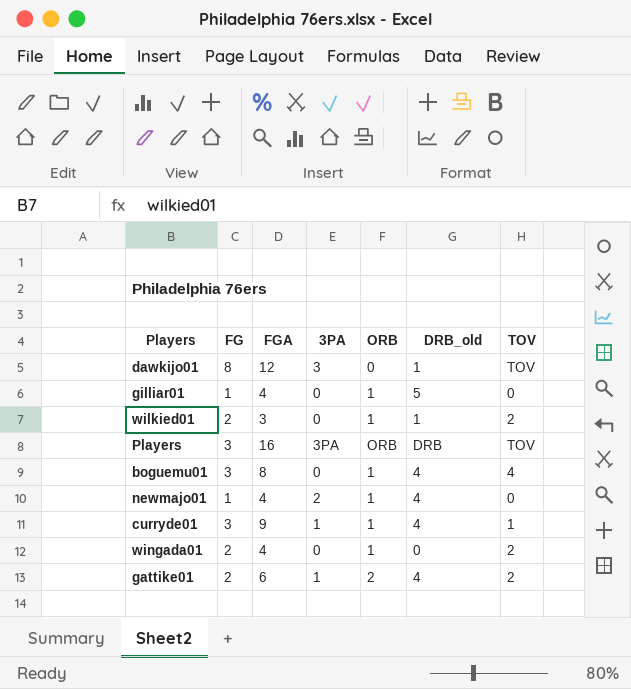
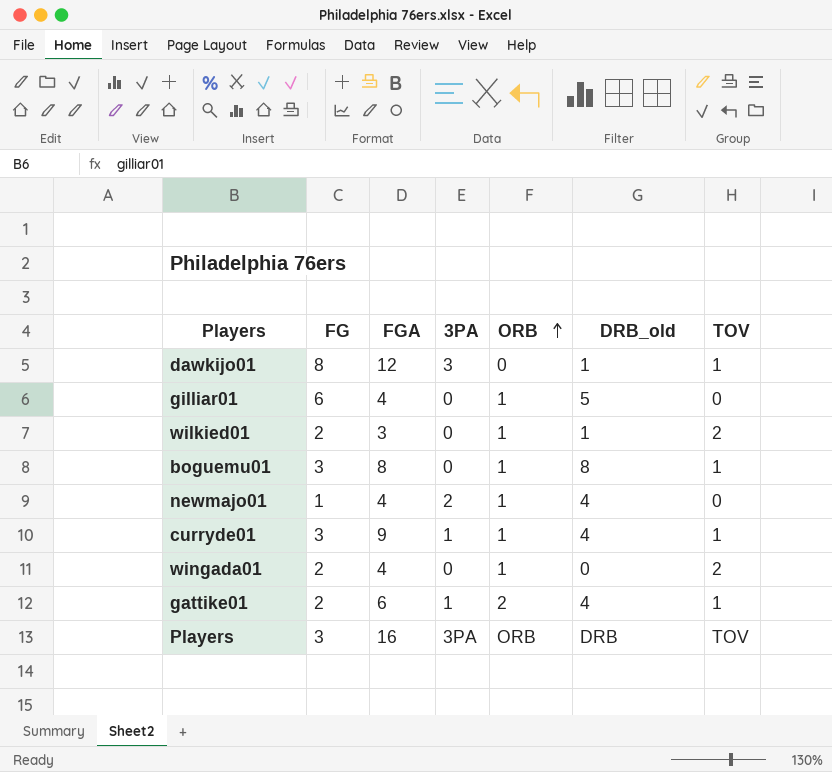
row order: none -> ORB ascending
dawkijo01 | TOV: TOV -> 1
gilliar01 | FG: 1 -> 6
boguemu01 | DRB_old: 4 -> 8
boguemu01 | TOV: 4 -> 1
gattike01 | TOV: 2 -> 1

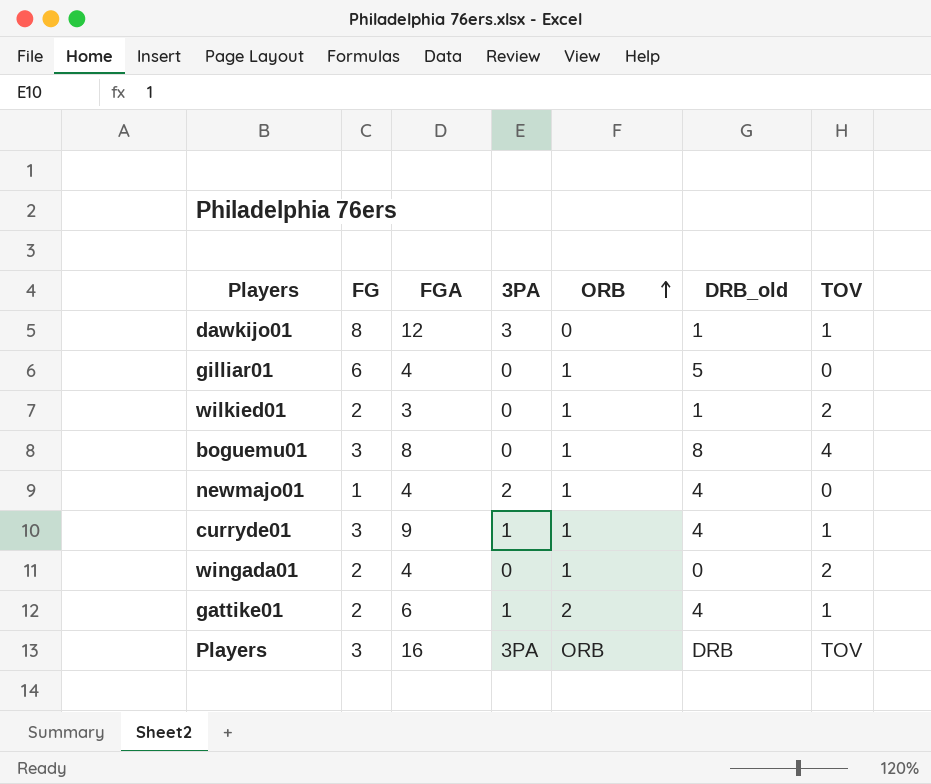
boguemu01 | TOV: 1 -> 4

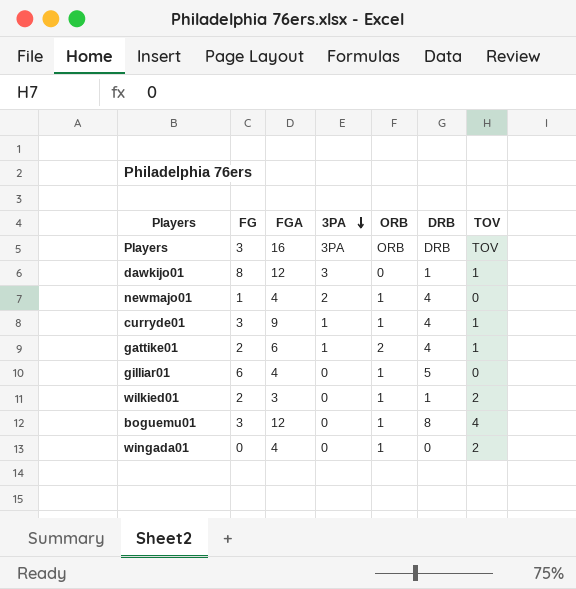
row order: ORB ascending -> 3PA descending
column name: DRB_old -> DRB
boguemu01 | FGA: 8 -> 12
wingada01 | FG: 2 -> 0

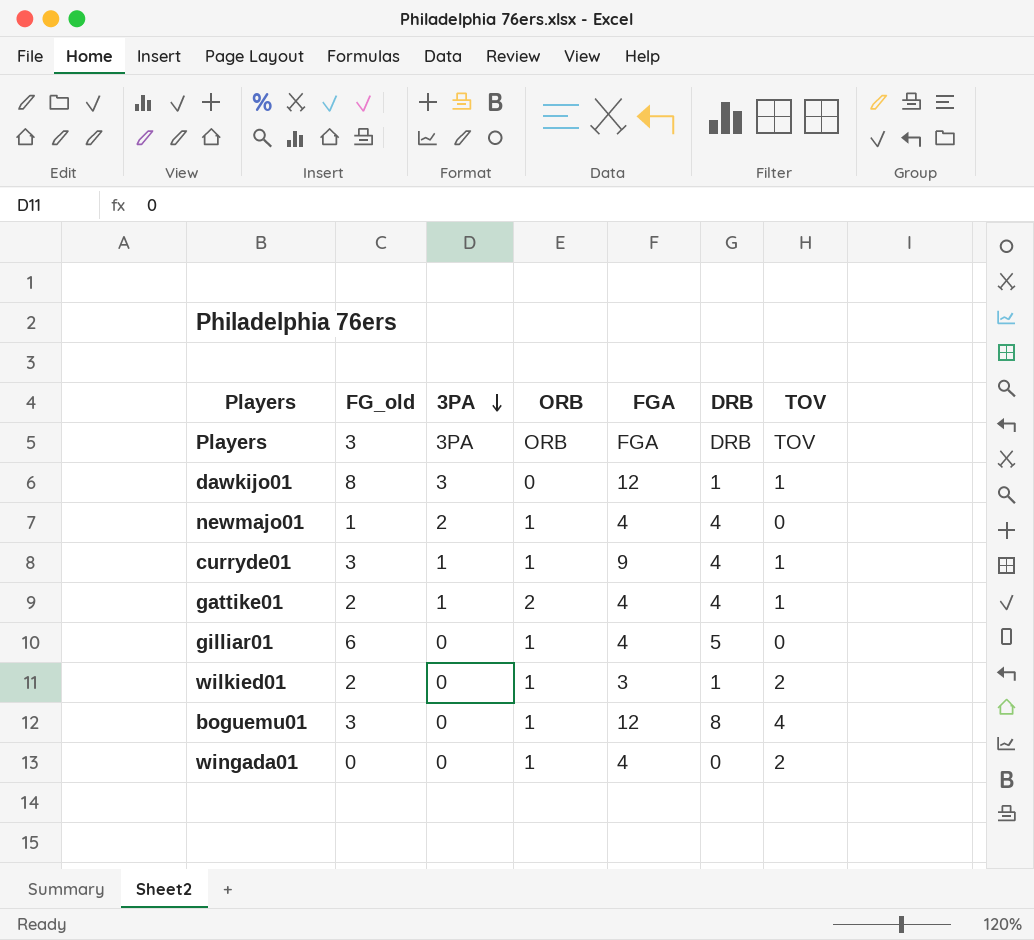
column name: FG -> FG_old
column FGA | position: 3 -> 5
Players | FGA: 16 -> FGA
gattike01 | FGA: 6 -> 4

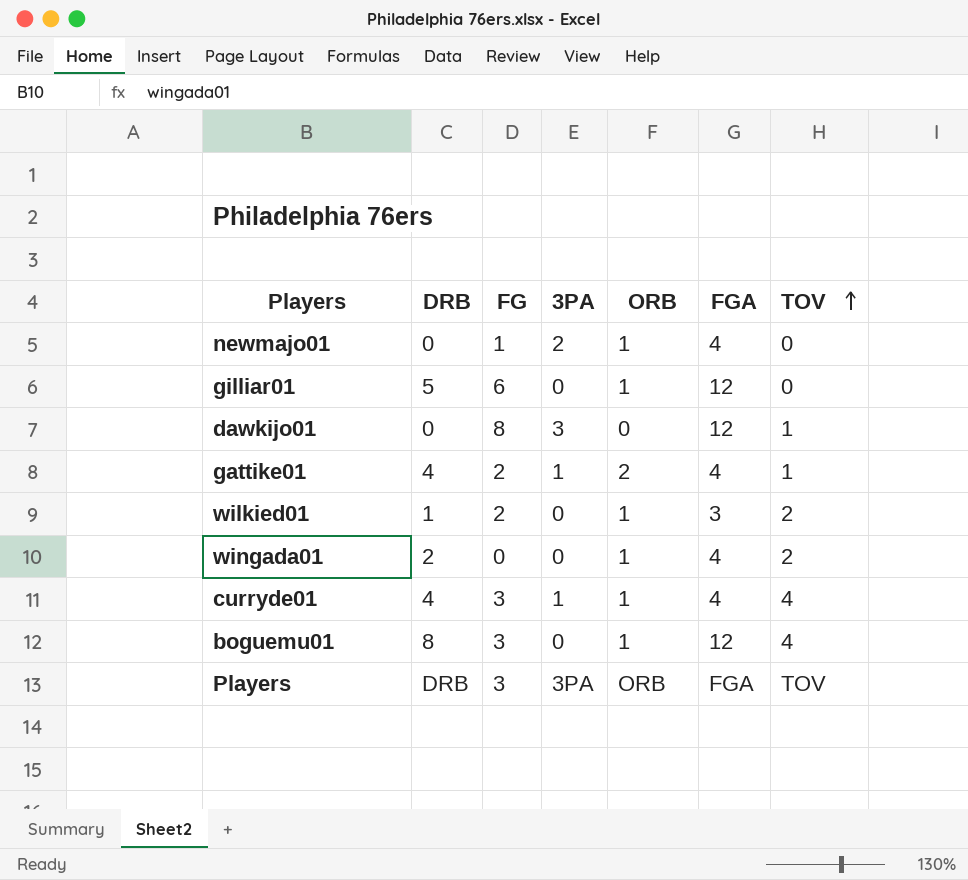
row order: 3PA descending -> TOV ascending
column DRB | position: 6 -> 2
column name: FG_old -> FG
newmajo01 | DRB: 4 -> 0
gilliar01 | FGA: 4 -> 12
dawkijo01 | DRB: 1 -> 0
wingada01 | DRB: 0 -> 2
curryde01 | FGA: 9 -> 4
curryde01 | TOV: 1 -> 4

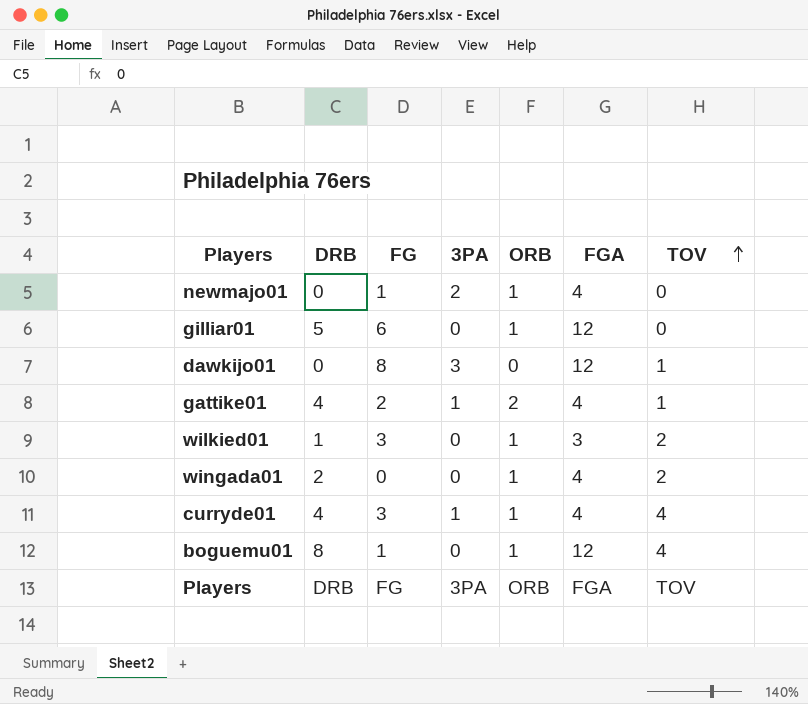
wilkied01 | FG: 2 -> 3
boguemu01 | FG: 3 -> 1
Players | FG: 3 -> FG

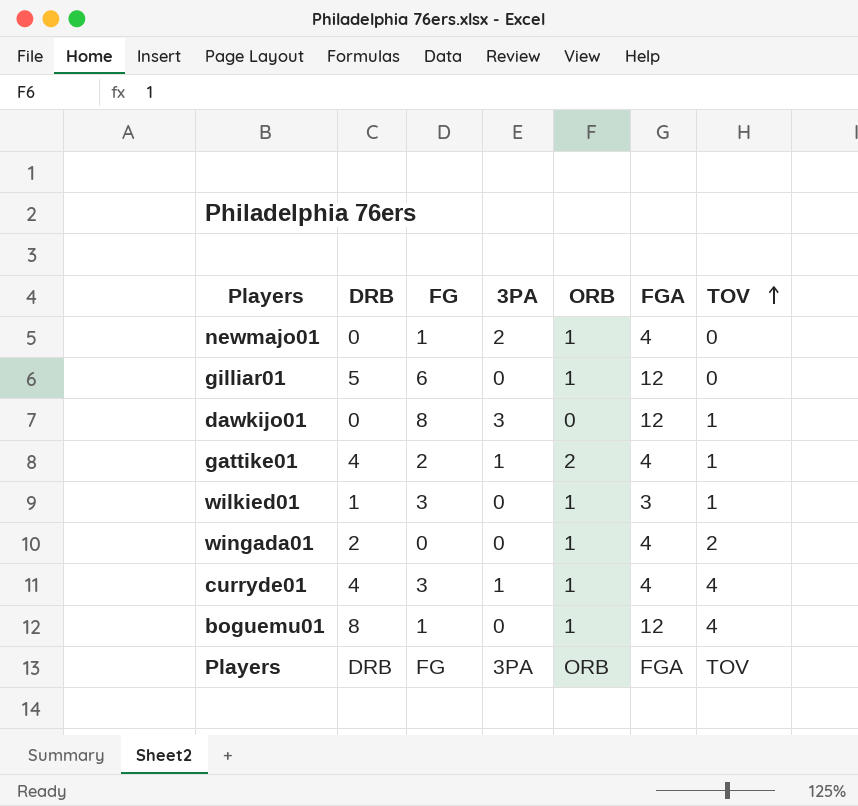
wilkied01 | TOV: 2 -> 1

